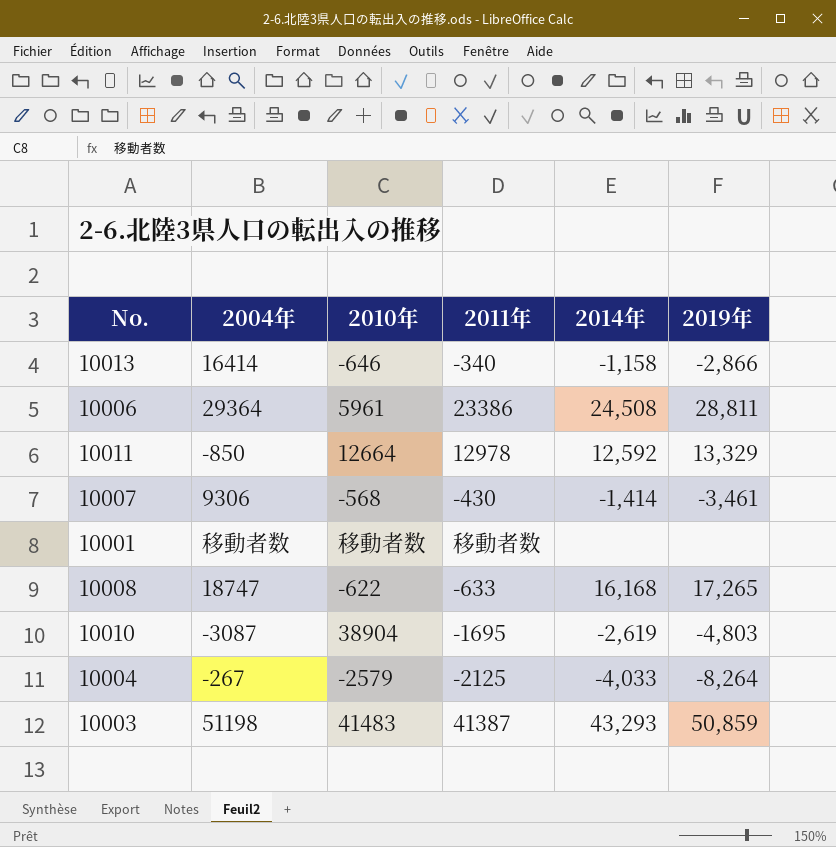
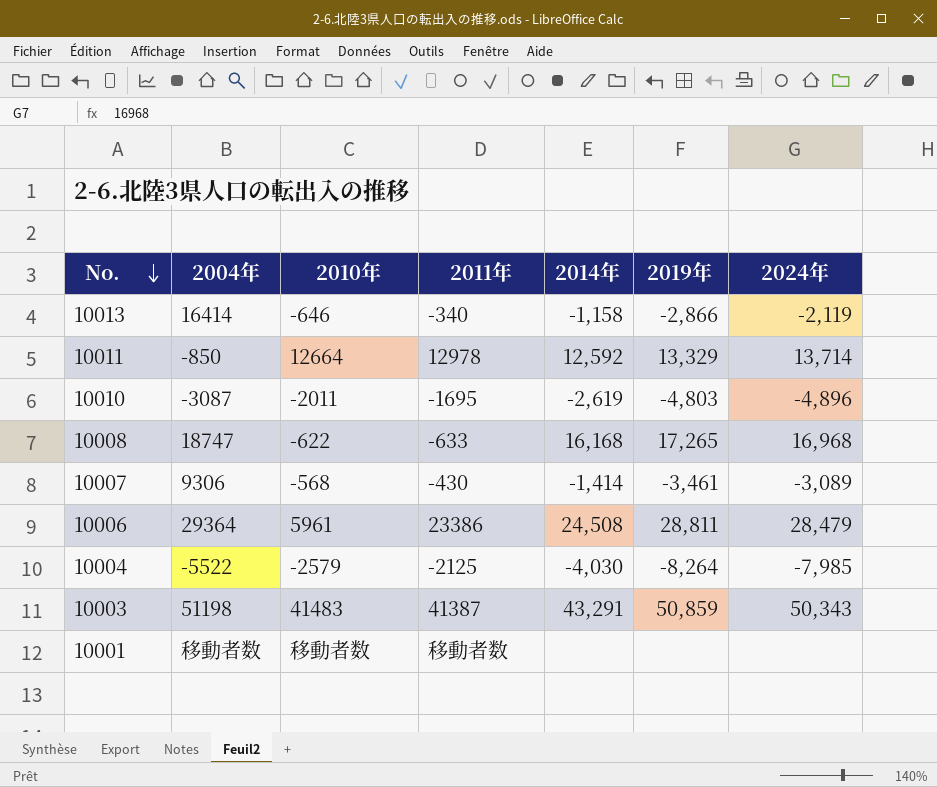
row order: none -> No. descending
column 2024年 | position: none -> 7
10010 | 2010年: 38904 -> -2011
10004 | 2004年: -267 -> -5522
10004 | 2014年: -4,033 -> -4,030
10003 | 2014年: 43,293 -> 43,291

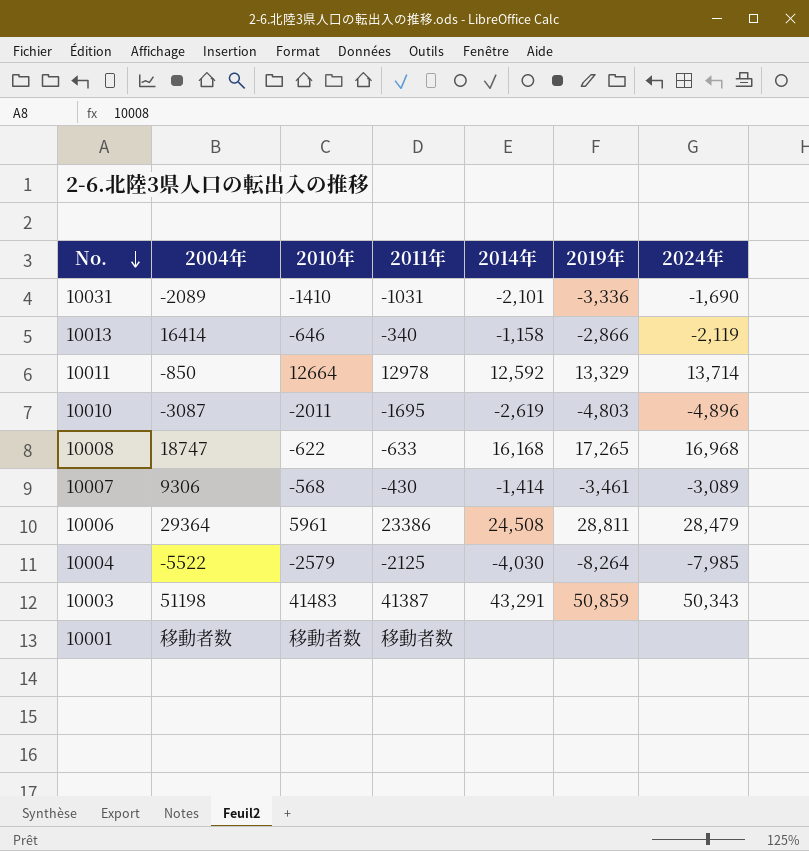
row 10031: none -> -2089 | -1410 | -1031 | -2,101 | -3,336 | -1,690

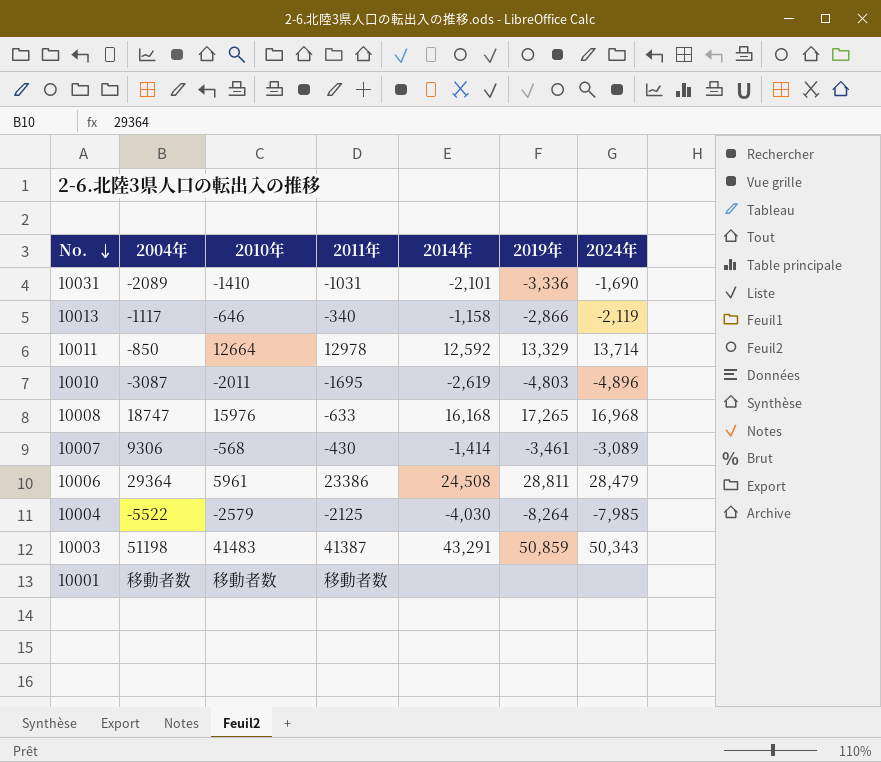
10013 | 2004年: 16414 -> -1117
10008 | 2010年: -622 -> 15976

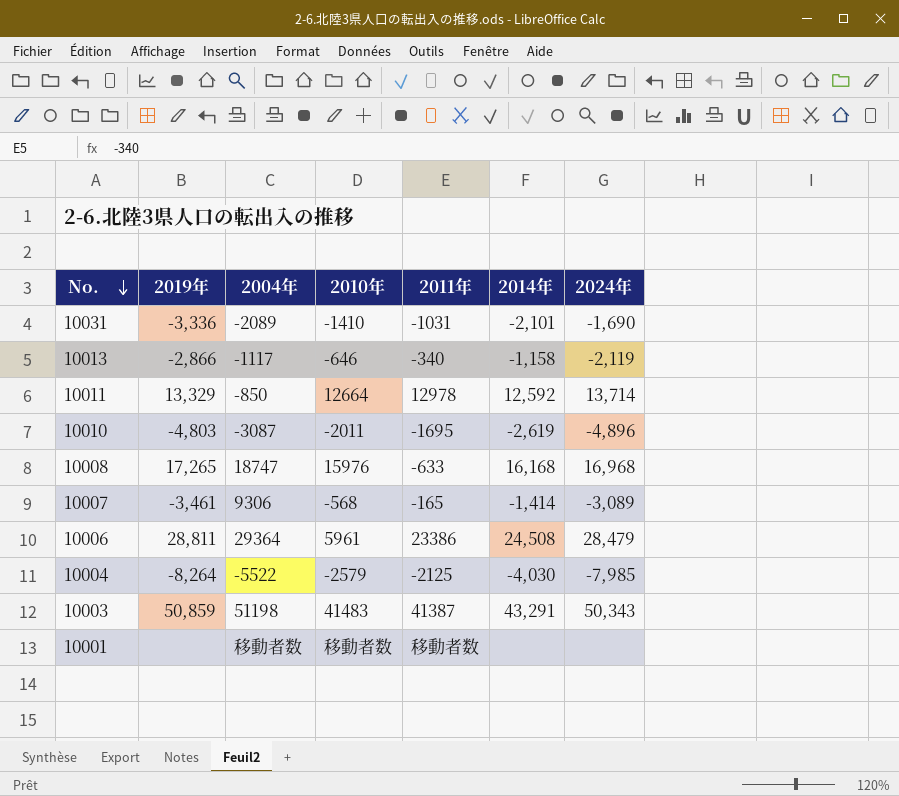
column 2019年 | position: 6 -> 2
10007 | 2011年: -430 -> -165

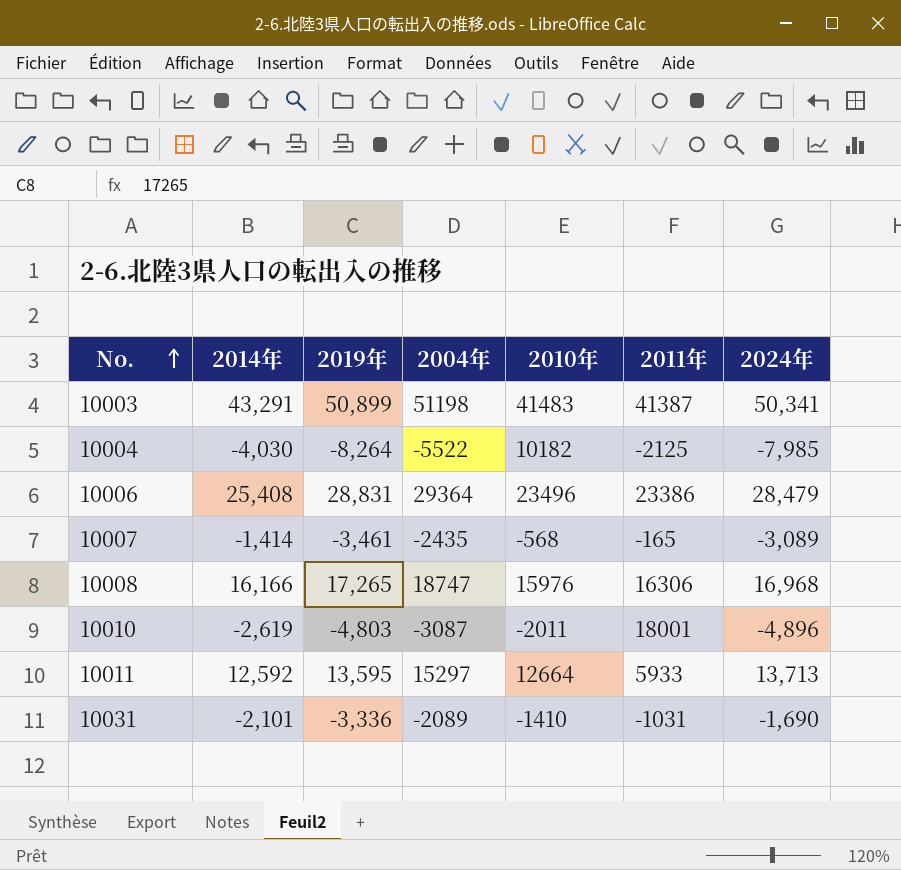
row order: No. descending -> No. ascending
column 2014年 | position: 6 -> 2
row 10013: -2,866 | -1117 | -646 | -340 | -1,158 | -2,119 -> none
row 10001: none | 移動者数 | 移動者数 | 移動者数 | none | none -> none
10003 | 2019年: 50,859 -> 50,899
10003 | 2024年: 50,343 -> 50,341
10004 | 2010年: -2579 -> 10182
10006 | 2014年: 24,508 -> 25,408
10006 | 2019年: 28,811 -> 28,831
10006 | 2010年: 5961 -> 23496
10007 | 2004年: 9306 -> -2435
10008 | 2014年: 16,168 -> 16,166
10008 | 2011年: -633 -> 16306
10010 | 2011年: -1695 -> 18001
10011 | 2019年: 13,329 -> 13,595
10011 | 2004年: -850 -> 15297
10011 | 2011年: 12978 -> 5933
10011 | 2024年: 13,714 -> 13,713

